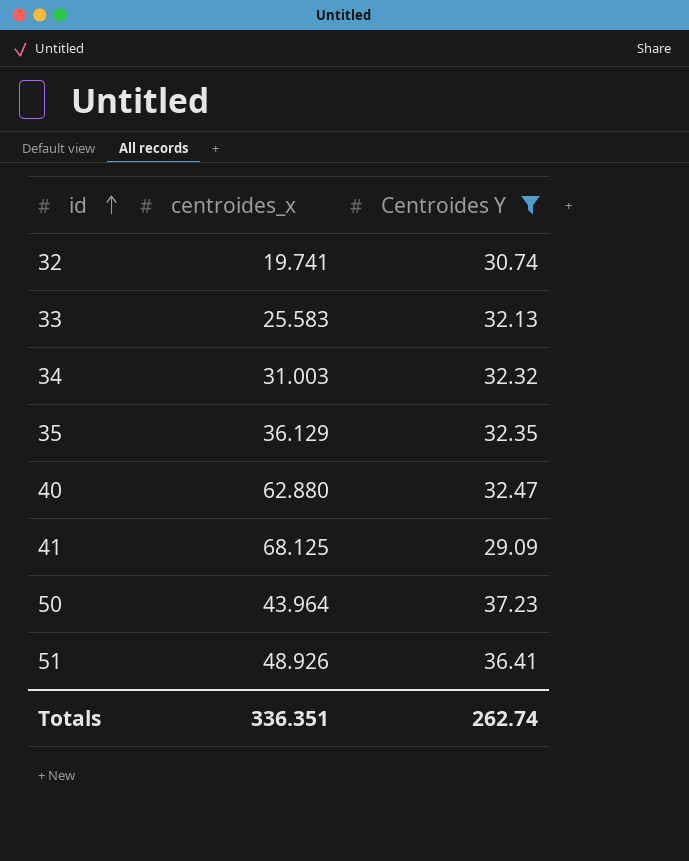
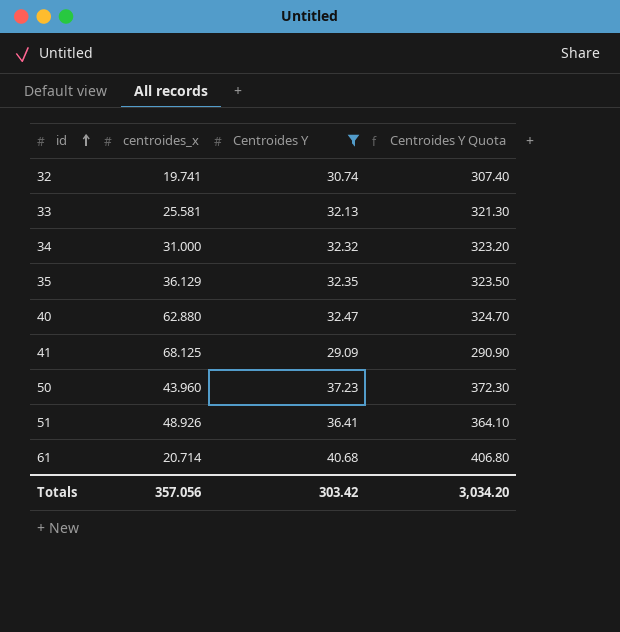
column Centroides Y Quota | formula: none -> [Centroides Y] * 10
33 | centroides_x: 25.583 -> 25.581
34 | centroides_x: 31.003 -> 31.000
50 | centroides_x: 43.964 -> 43.960
row 61: none -> 20.714 | 40.68 | 406.80
Totals | centroides_x: 336.351 -> 357.056
Totals | Centroides Y: 262.74 -> 303.42

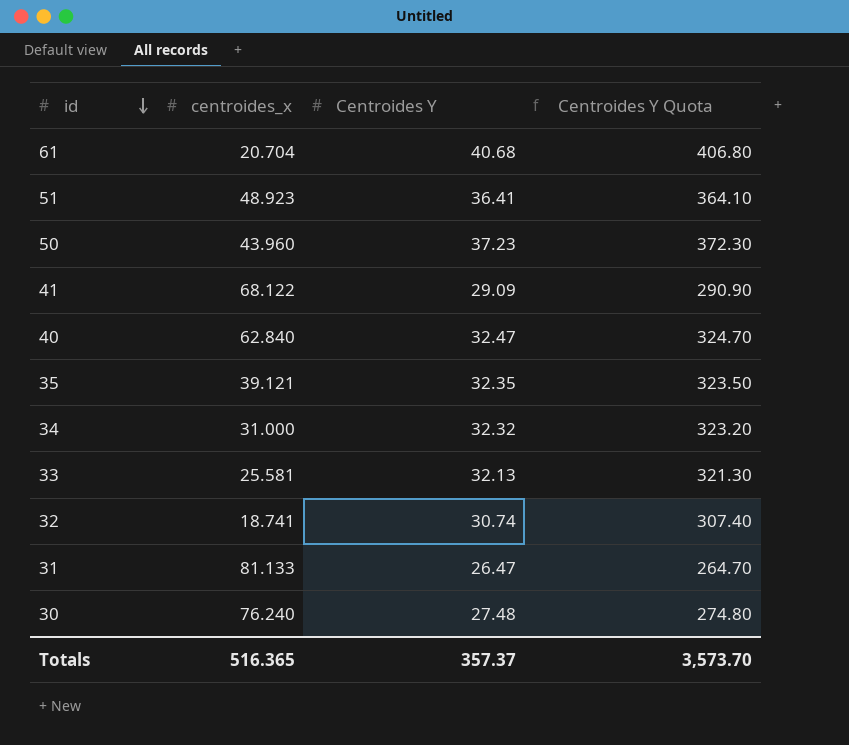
filter: Centroides Y >= 29.09 -> none
row order: id ascending -> id descending
61 | centroides_x: 20.714 -> 20.704
51 | centroides_x: 48.926 -> 48.923
41 | centroides_x: 68.125 -> 68.122
40 | centroides_x: 62.880 -> 62.840
35 | centroides_x: 36.129 -> 39.121
32 | centroides_x: 19.741 -> 18.741
Totals | centroides_x: 357.056 -> 516.365
Totals | Centroides Y: 303.42 -> 357.37
Totals | Centroides Y Quota: 3,034.20 -> 3,573.70

